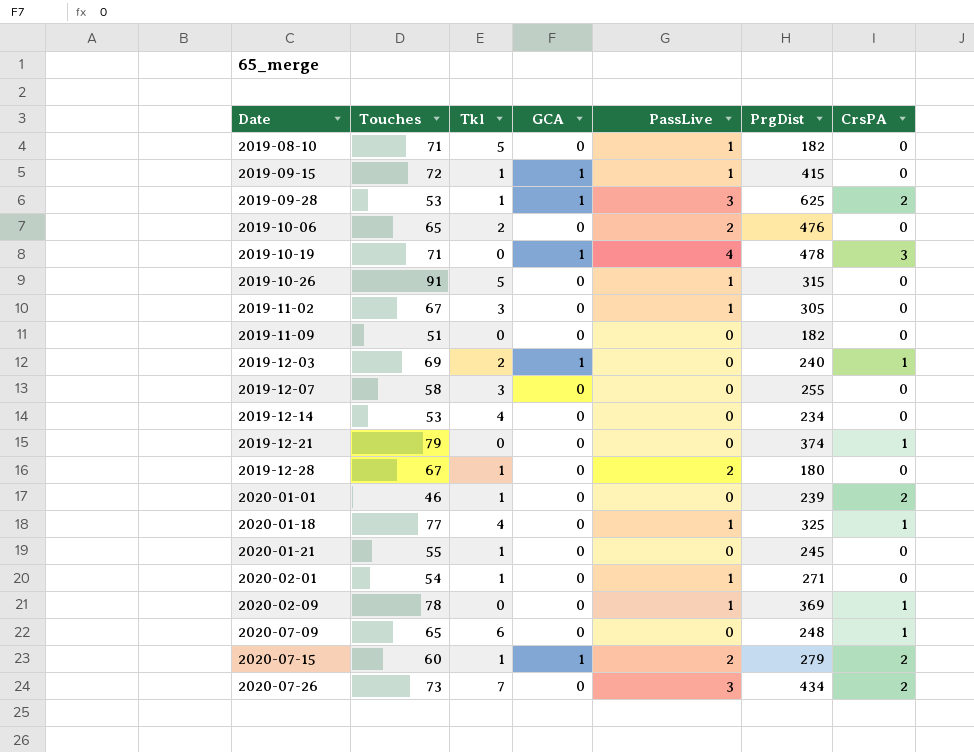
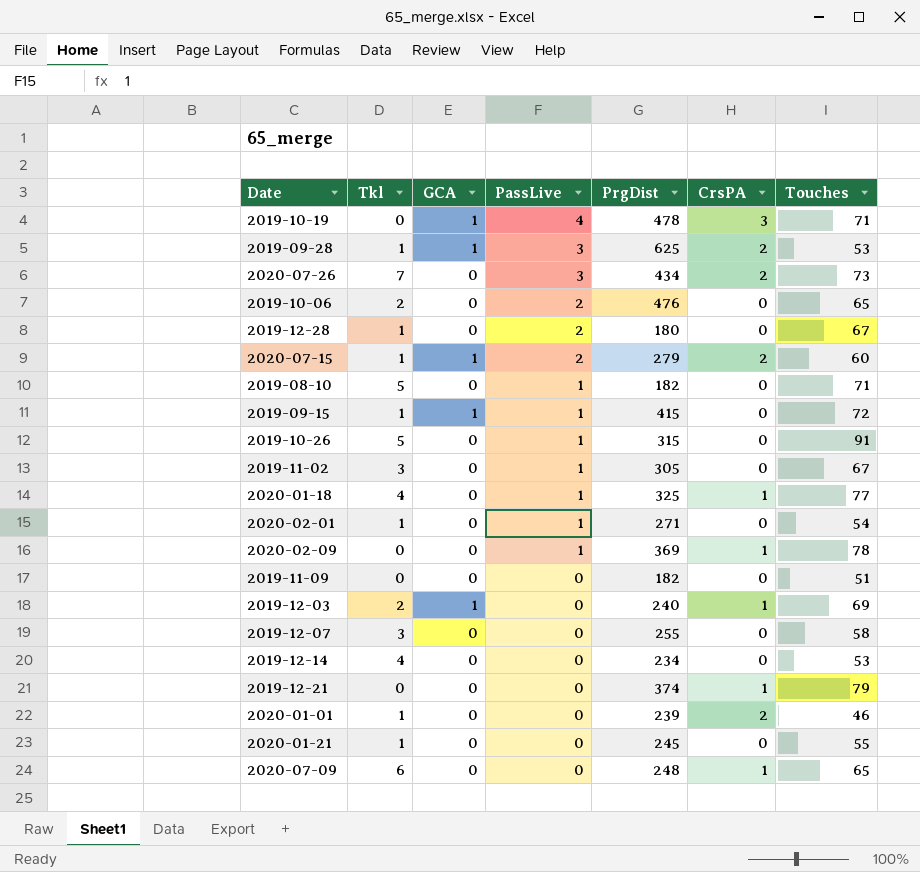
row order: Date ascending -> PassLive descending
column Touches | position: 2 -> 7

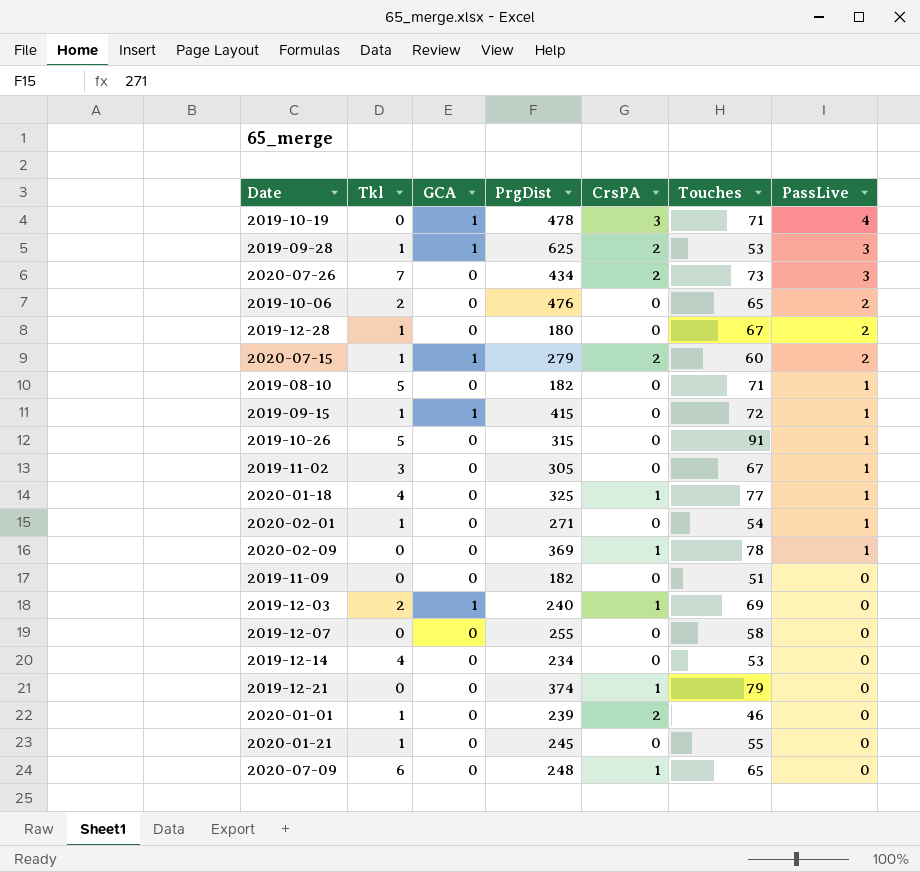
column PassLive | position: 4 -> 7
2019-12-07 | Tkl: 3 -> 0

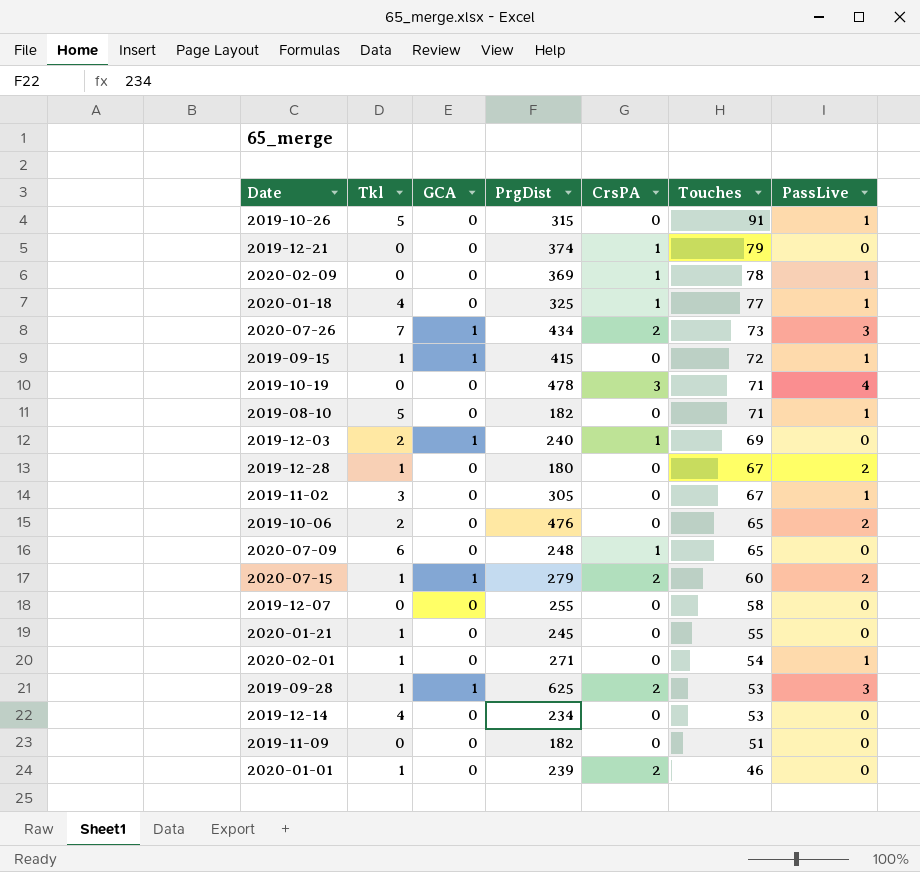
row order: PassLive descending -> Touches descending
2020-07-26 | GCA: 0 -> 1
2019-10-19 | GCA: 1 -> 0

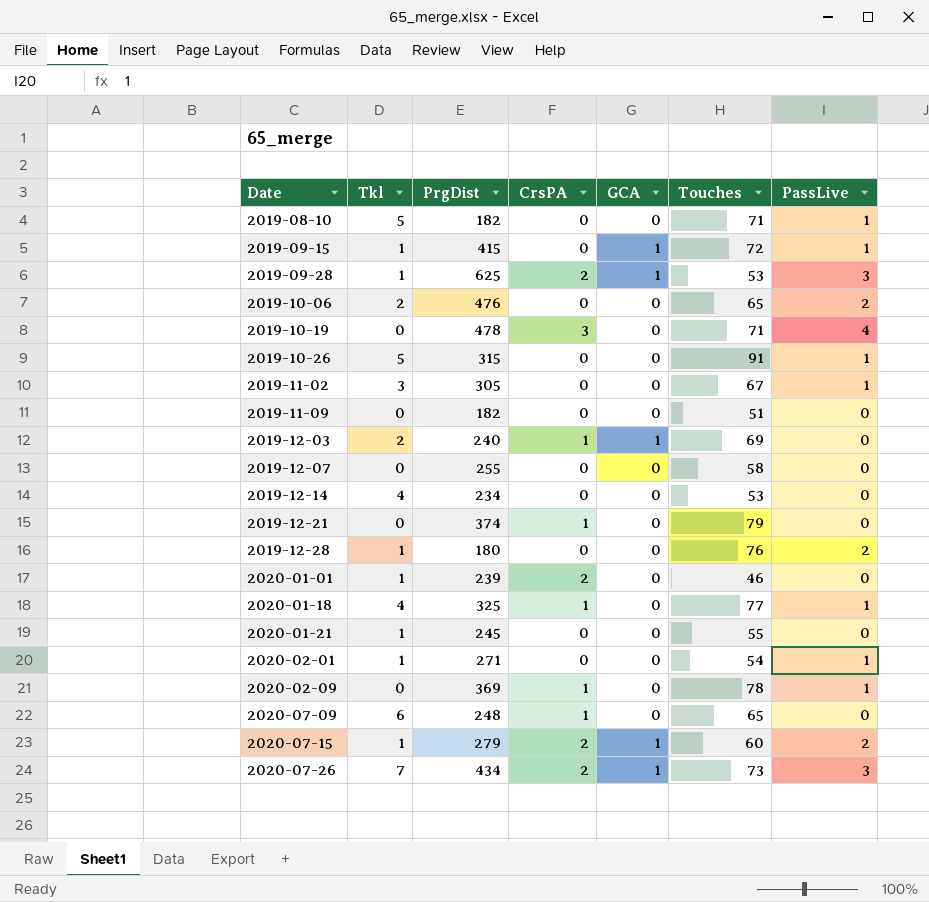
row order: Touches descending -> Date ascending
column GCA | position: 3 -> 5
2019-12-28 | Touches: 67 -> 76

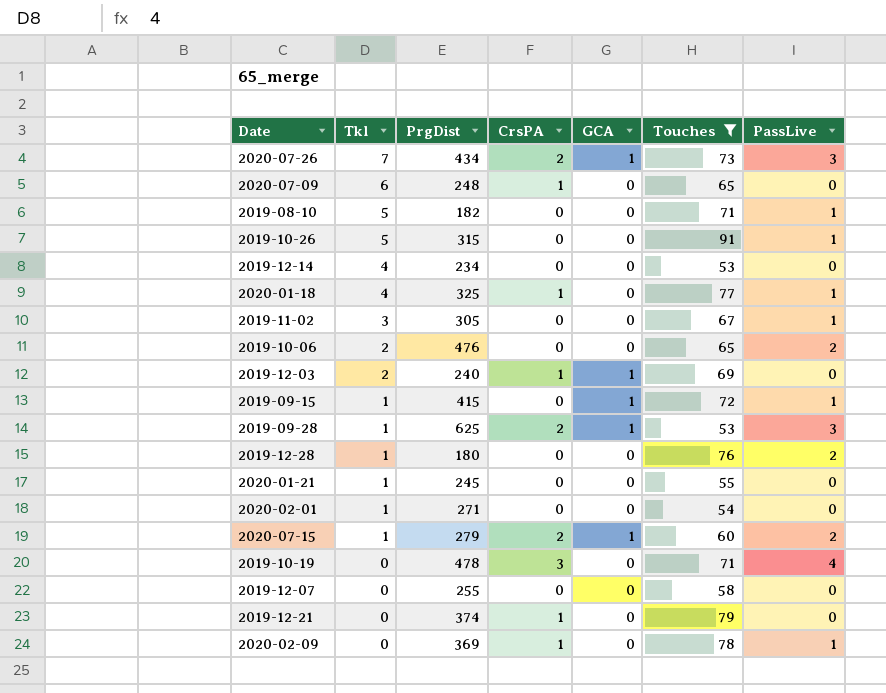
filter: none -> Touches >= 53
row order: Date ascending -> Tkl descending
2020-02-01 | PassLive: 1 -> 0

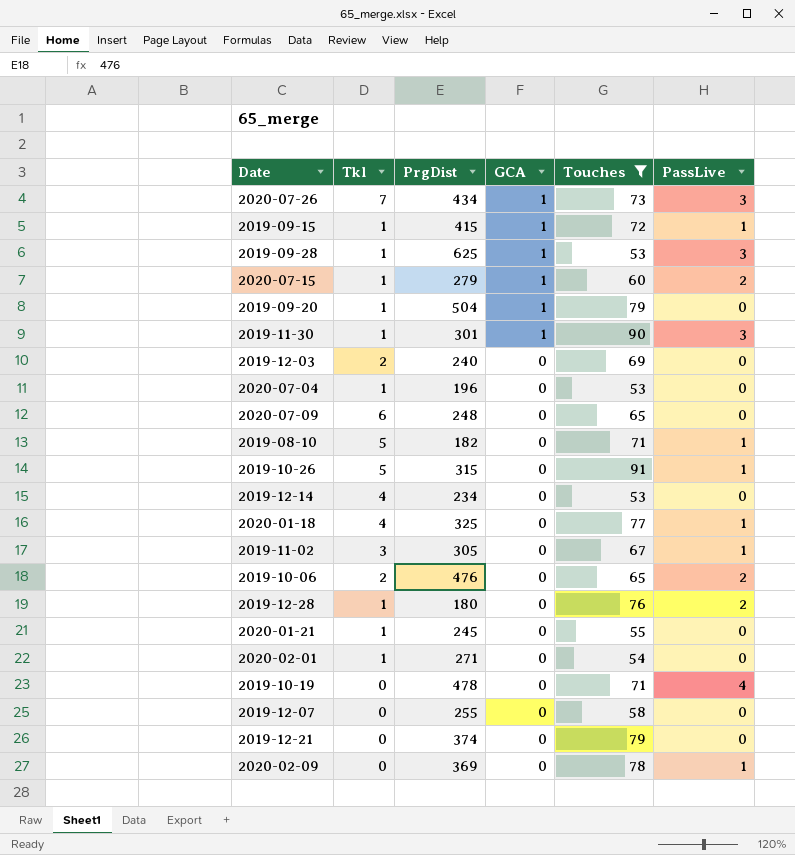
row order: Tkl descending -> GCA descending
column CrsPA | position: 4 -> none
row 2019-09-20: none -> 1 | 504 | 1 | 79 | 0
row 2019-11-30: none -> 1 | 301 | 1 | 90 | 3
2019-12-03 | GCA: 1 -> 0
row 2020-07-04: none -> 1 | 196 | 0 | 53 | 0

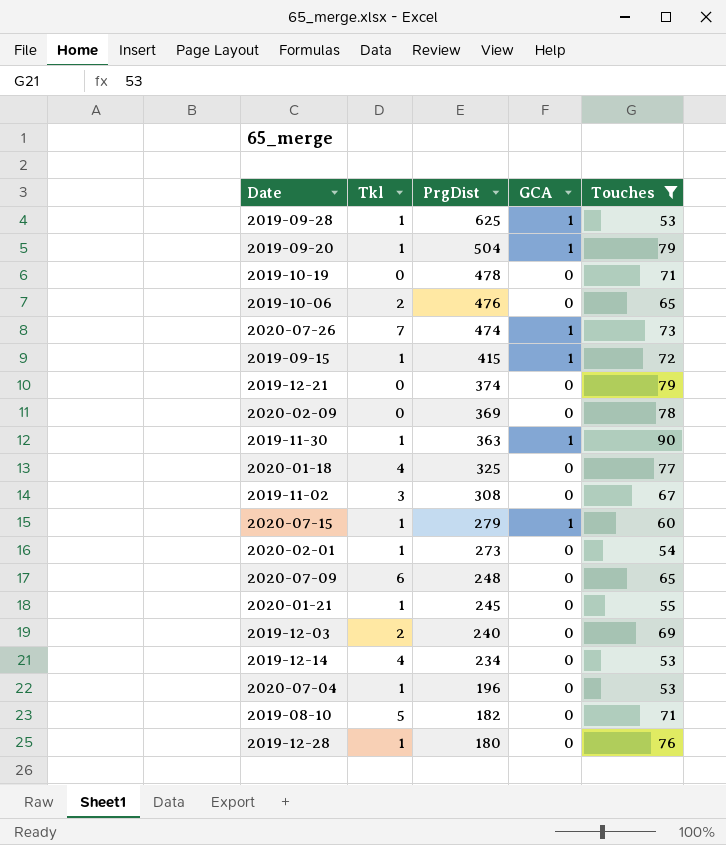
row order: GCA descending -> PrgDist descending
column PassLive | position: 6 -> none
row 2019-10-26: 5 | 315 | 0 | 91 | 1 -> none
row 2019-12-07: 0 | 255 | 0 | 58 | 0 -> none
2020-07-26 | PrgDist: 434 -> 474
2019-11-30 | PrgDist: 301 -> 363
2019-11-02 | PrgDist: 305 -> 308
2020-02-01 | PrgDist: 271 -> 273

